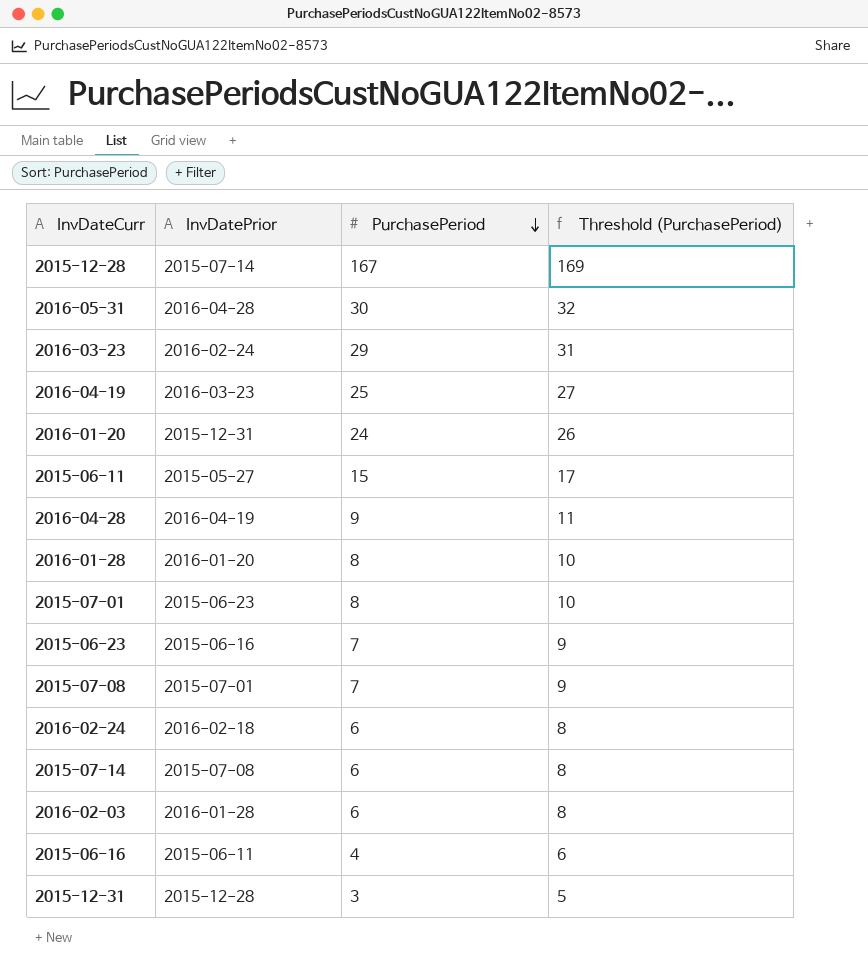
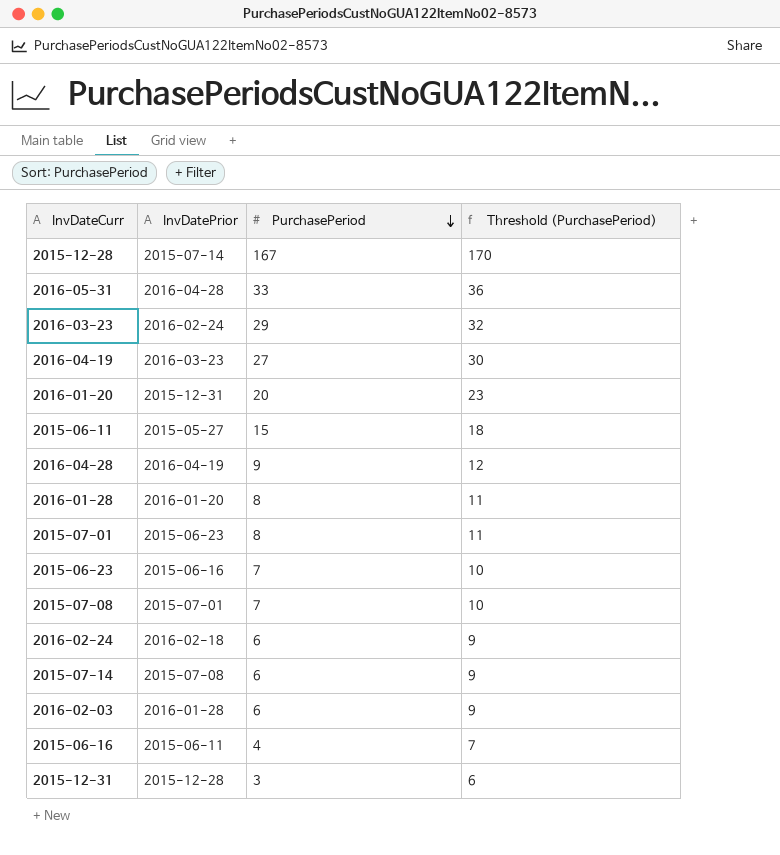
column Threshold (PurchasePeriod) | formula: [PurchasePeriod] + 2 -> [PurchasePeriod] + 3
2016-05-31 | PurchasePeriod: 30 -> 33
2016-04-19 | PurchasePeriod: 25 -> 27
2016-01-20 | PurchasePeriod: 24 -> 20

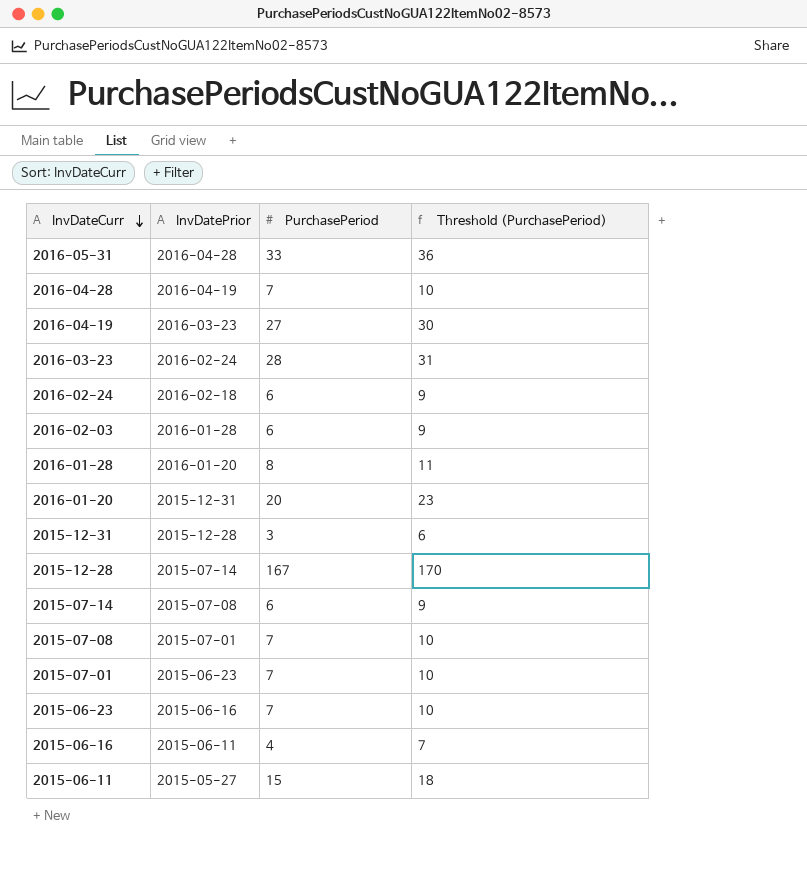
row order: PurchasePeriod descending -> InvDateCurr descending
2016-04-28 | PurchasePeriod: 9 -> 7
2016-04-28 | Threshold (PurchasePeriod): 12 -> 10
2016-03-23 | PurchasePeriod: 29 -> 28
2016-03-23 | Threshold (PurchasePeriod): 32 -> 31
2015-07-01 | PurchasePeriod: 8 -> 7
2015-07-01 | Threshold (PurchasePeriod): 11 -> 10

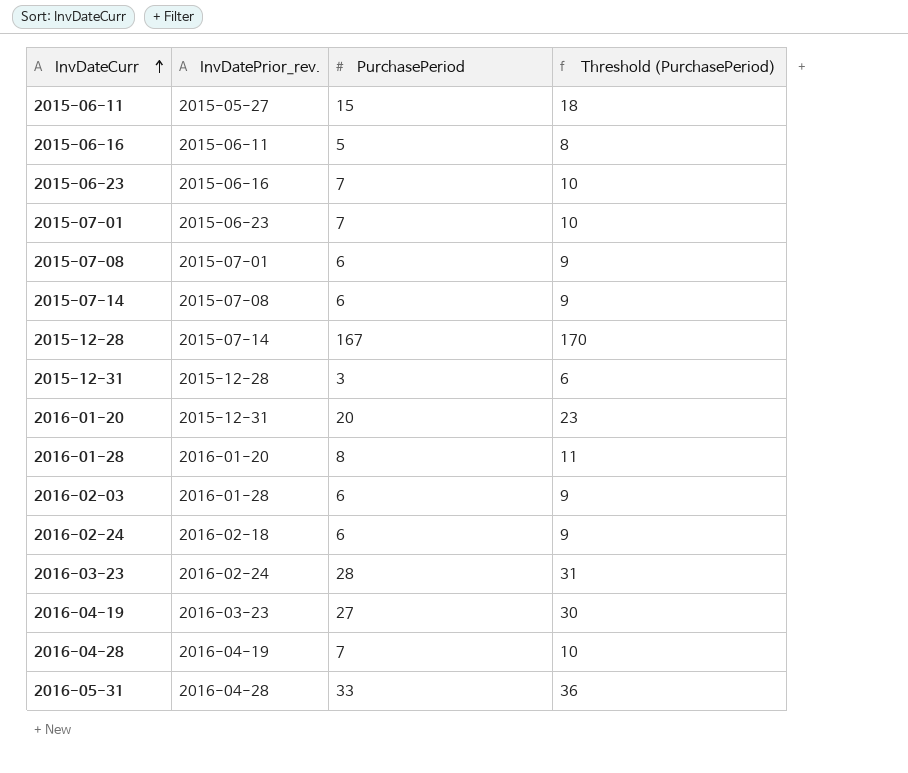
row order: InvDateCurr descending -> InvDateCurr ascending
column name: InvDatePrior -> InvDatePrior_rev.
2015-06-16 | PurchasePeriod: 4 -> 5
2015-06-16 | Threshold (PurchasePeriod): 7 -> 8
2015-07-08 | PurchasePeriod: 7 -> 6
2015-07-08 | Threshold (PurchasePeriod): 10 -> 9

